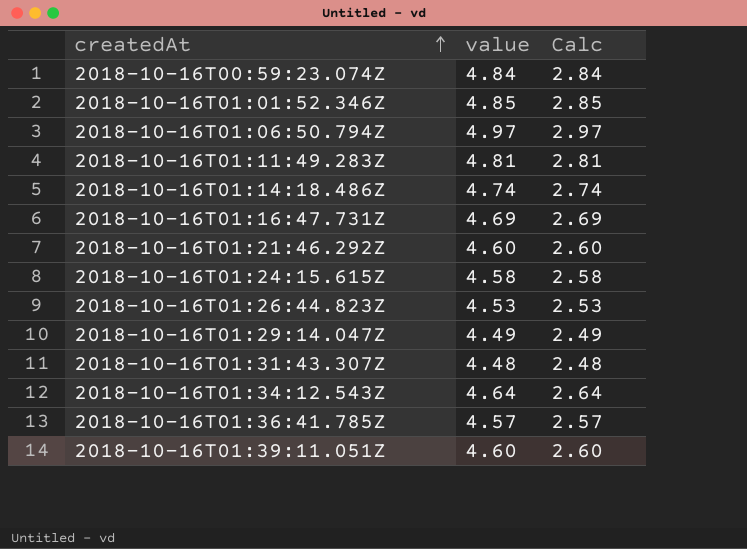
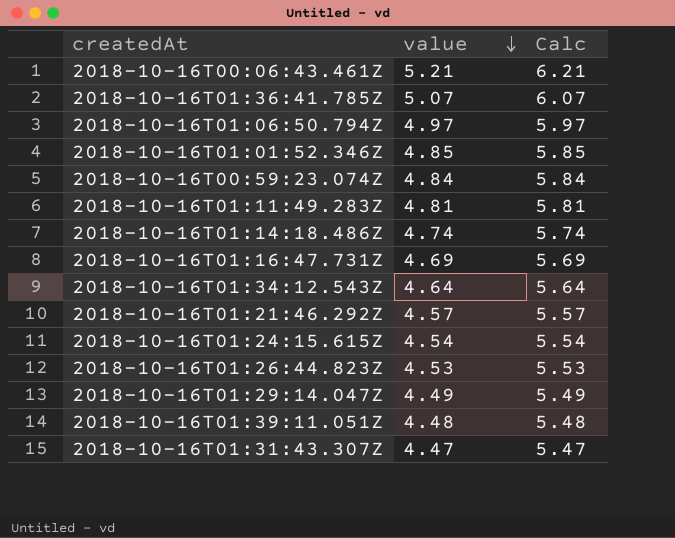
row order: createdAt ascending -> value descending
column Calc | formula: [value] - 2 -> [value] + 1
row 2018-10-16T00:06:43.461Z: none -> 5.21 | 6.21
2018-10-16T01:36:41.785Z | value: 4.57 -> 5.07
2018-10-16T01:21:46.292Z | value: 4.60 -> 4.57
2018-10-16T01:24:15.615Z | value: 4.58 -> 4.54
2018-10-16T01:39:11.051Z | value: 4.60 -> 4.48
2018-10-16T01:31:43.307Z | value: 4.48 -> 4.47

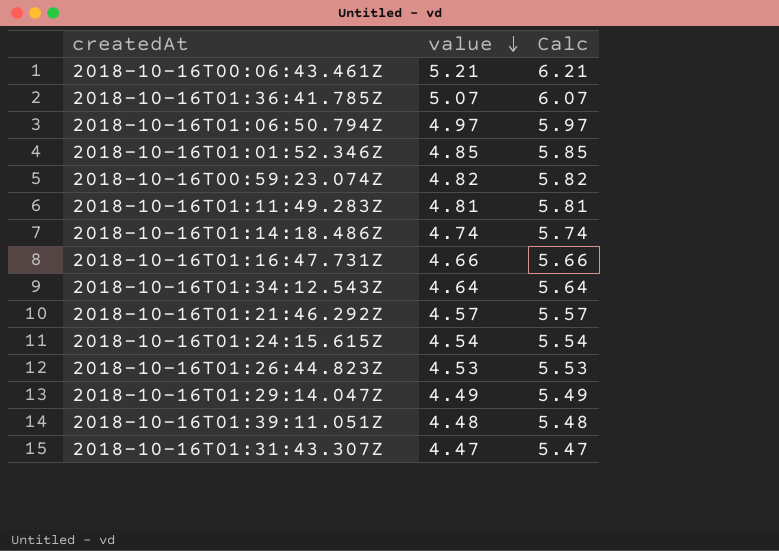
2018-10-16T00:59:23.074Z | value: 4.84 -> 4.82
2018-10-16T00:59:23.074Z | Calc: 5.84 -> 5.82
2018-10-16T01:16:47.731Z | value: 4.69 -> 4.66
2018-10-16T01:16:47.731Z | Calc: 5.69 -> 5.66

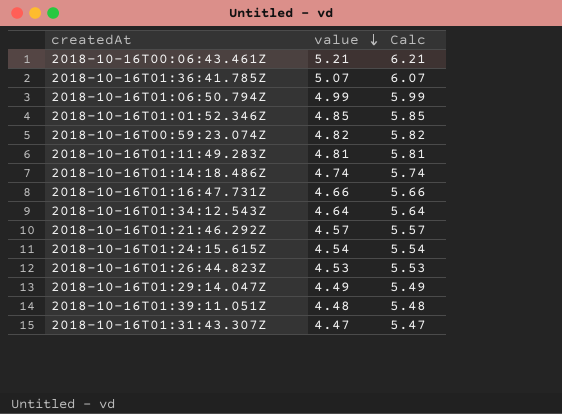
2018-10-16T01:06:50.794Z | value: 4.97 -> 4.99
2018-10-16T01:06:50.794Z | Calc: 5.97 -> 5.99

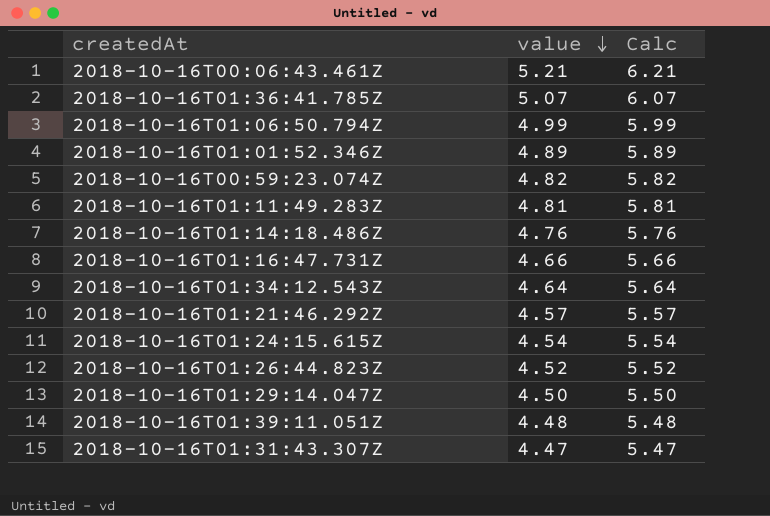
2018-10-16T01:01:52.346Z | value: 4.85 -> 4.89
2018-10-16T01:01:52.346Z | Calc: 5.85 -> 5.89
2018-10-16T01:14:18.486Z | value: 4.74 -> 4.76
2018-10-16T01:14:18.486Z | Calc: 5.74 -> 5.76
2018-10-16T01:26:44.823Z | value: 4.53 -> 4.52
2018-10-16T01:26:44.823Z | Calc: 5.53 -> 5.52
2018-10-16T01:29:14.047Z | value: 4.49 -> 4.50
2018-10-16T01:29:14.047Z | Calc: 5.49 -> 5.50

